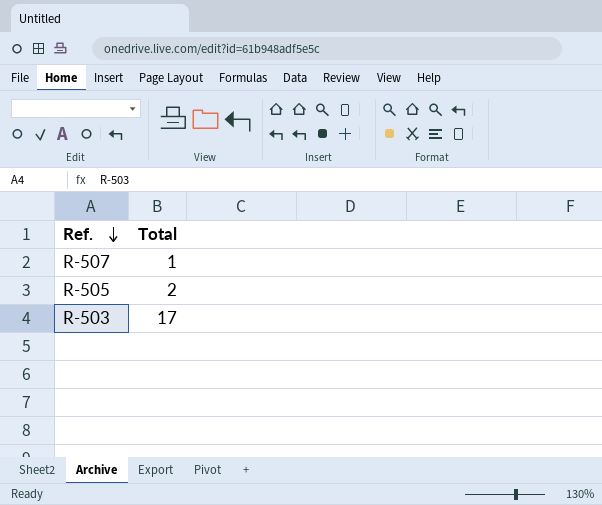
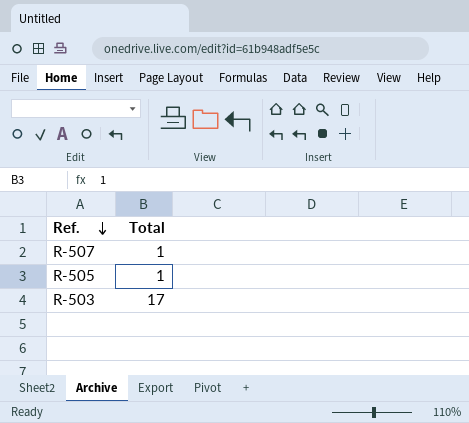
R-505 | Total: 2 -> 1

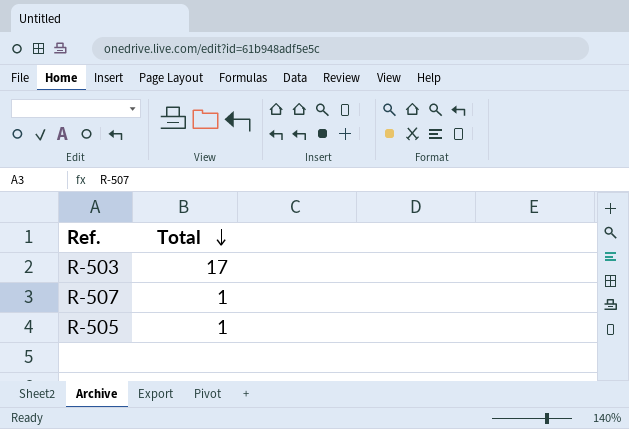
row order: Ref. descending -> Total descending

